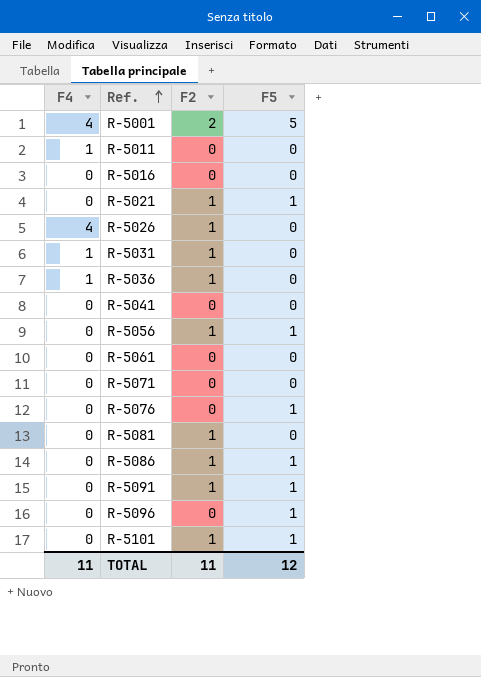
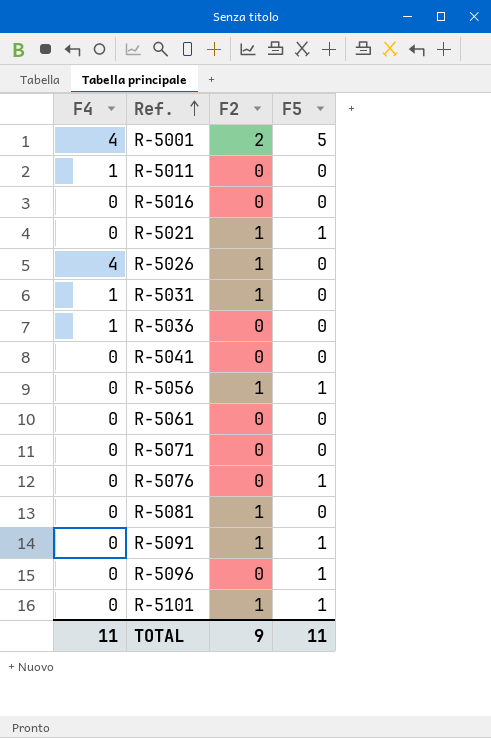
row R-5086: 0 | 1 | 1 -> none
R-5036 | F2: 1 -> 0
TOTAL | F2: 11 -> 9
TOTAL | F5: 12 -> 11

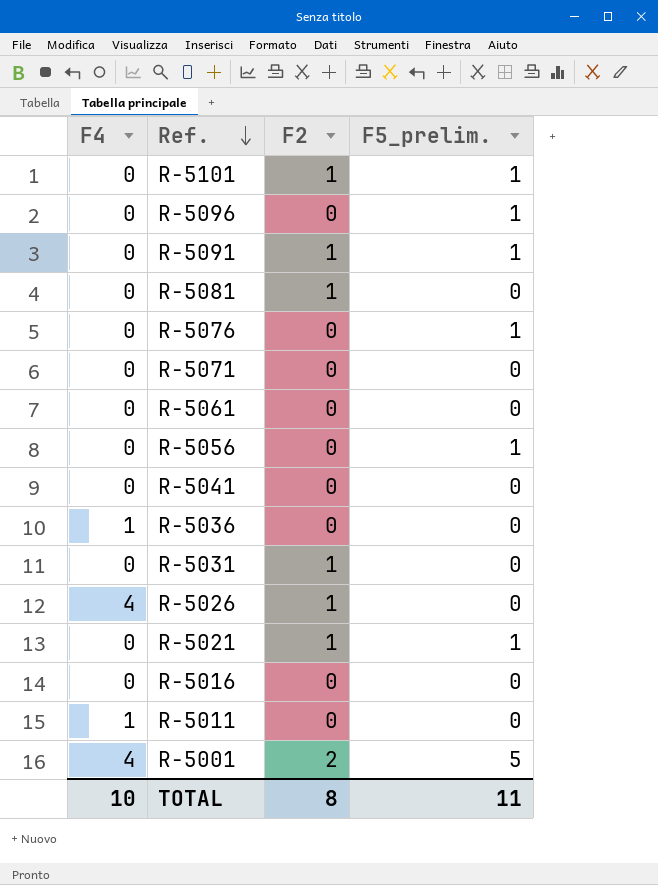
row order: Ref. ascending -> Ref. descending
column name: F5 -> F5_prelim.
R-5056 | F2: 1 -> 0
R-5031 | F4: 1 -> 0
TOTAL | F4: 11 -> 10
TOTAL | F2: 9 -> 8

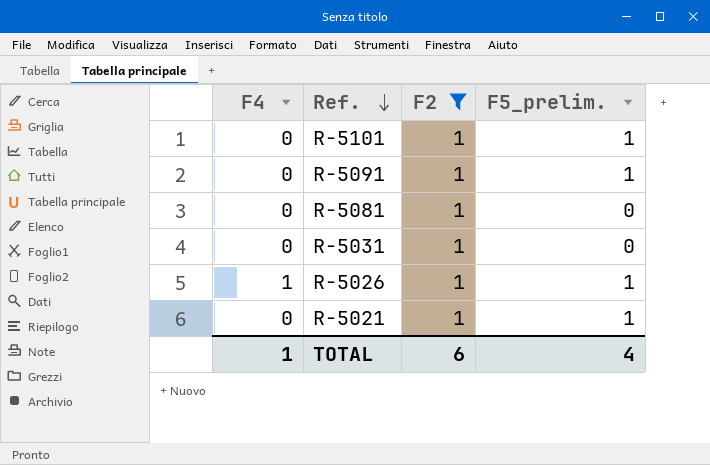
filter: none -> F2 = 1
R-5026 | F4: 4 -> 1
R-5026 | F5_prelim.: 0 -> 1
TOTAL | F4: 10 -> 1
TOTAL | F2: 8 -> 6
TOTAL | F5_prelim.: 11 -> 4

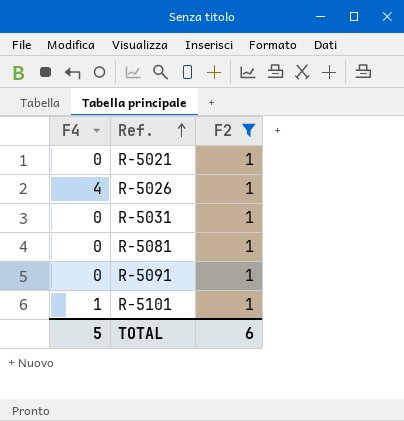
row order: Ref. descending -> Ref. ascending
column F5_prelim. | position: 4 -> none
R-5026 | F4: 1 -> 4
R-5101 | F4: 0 -> 1
TOTAL | F4: 1 -> 5

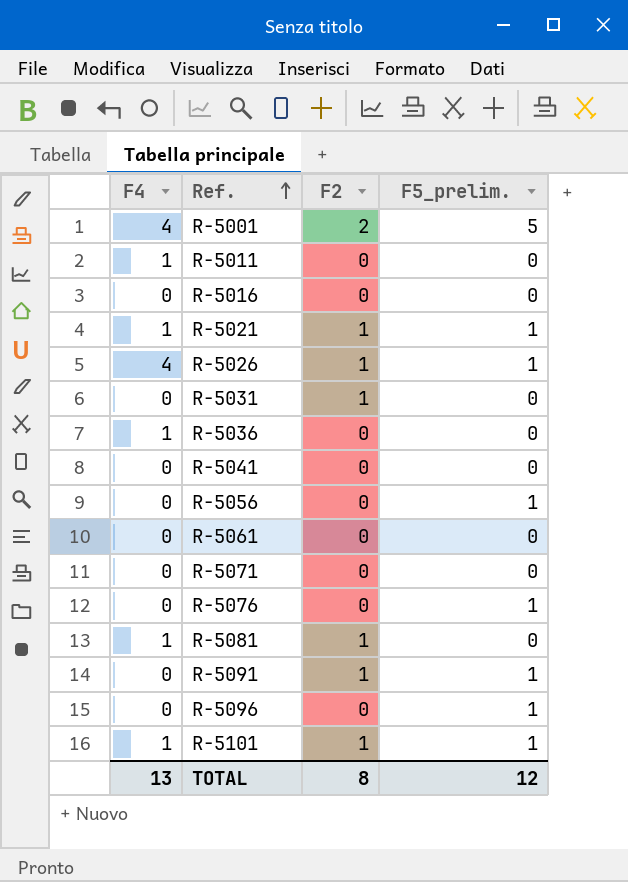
filter: F2 = 1 -> none
column F5_prelim. | position: none -> 4
R-5021 | F4: 0 -> 1
R-5081 | F4: 0 -> 1
TOTAL | F4: 5 -> 13
TOTAL | F2: 6 -> 8

